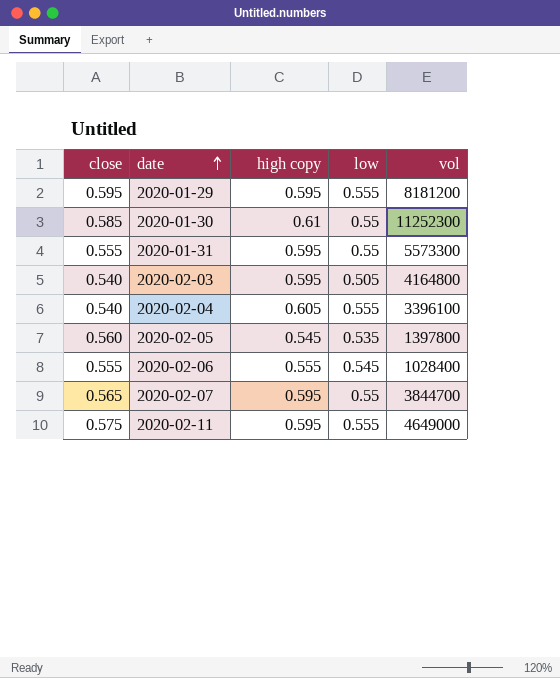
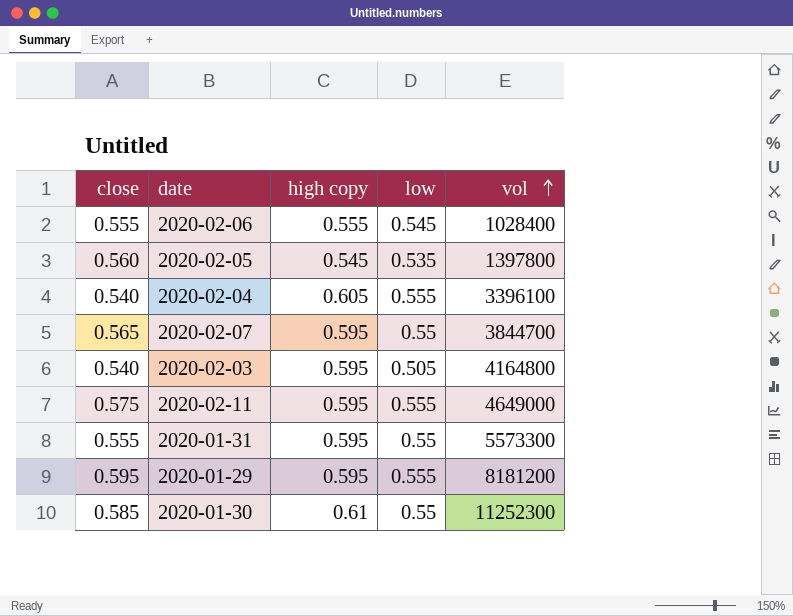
row order: date ascending -> vol ascending

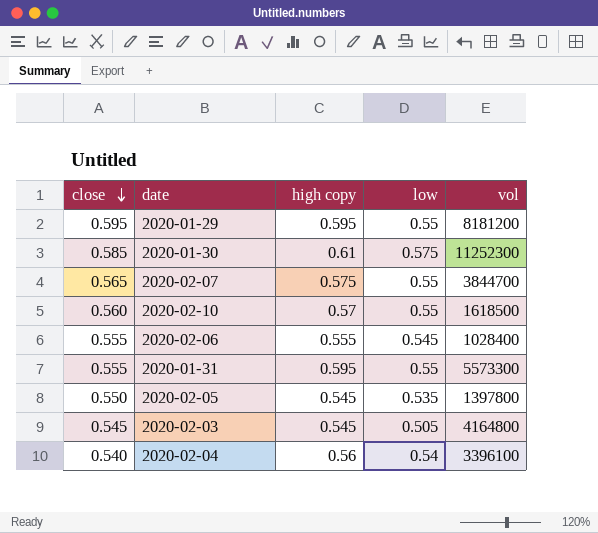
row order: vol ascending -> close descending
row 2020-02-11: 0.575 | 0.595 | 0.555 | 4649000 -> none
2020-01-29 | low: 0.555 -> 0.55
2020-01-30 | low: 0.55 -> 0.575
2020-02-07 | high copy: 0.595 -> 0.575
row 2020-02-10: none -> 0.560 | 0.57 | 0.55 | 1618500
2020-02-05 | close: 0.560 -> 0.550
2020-02-03 | close: 0.540 -> 0.545
2020-02-03 | high copy: 0.595 -> 0.545
2020-02-04 | high copy: 0.605 -> 0.56
2020-02-04 | low: 0.555 -> 0.54

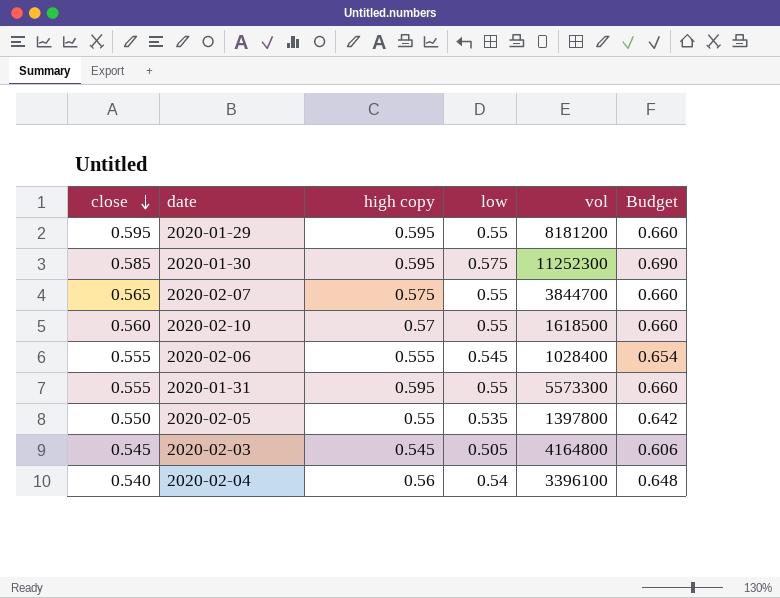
column Budget | formula: none -> [low] * 1.2
2020-01-30 | high copy: 0.61 -> 0.595
2020-02-05 | high copy: 0.545 -> 0.55

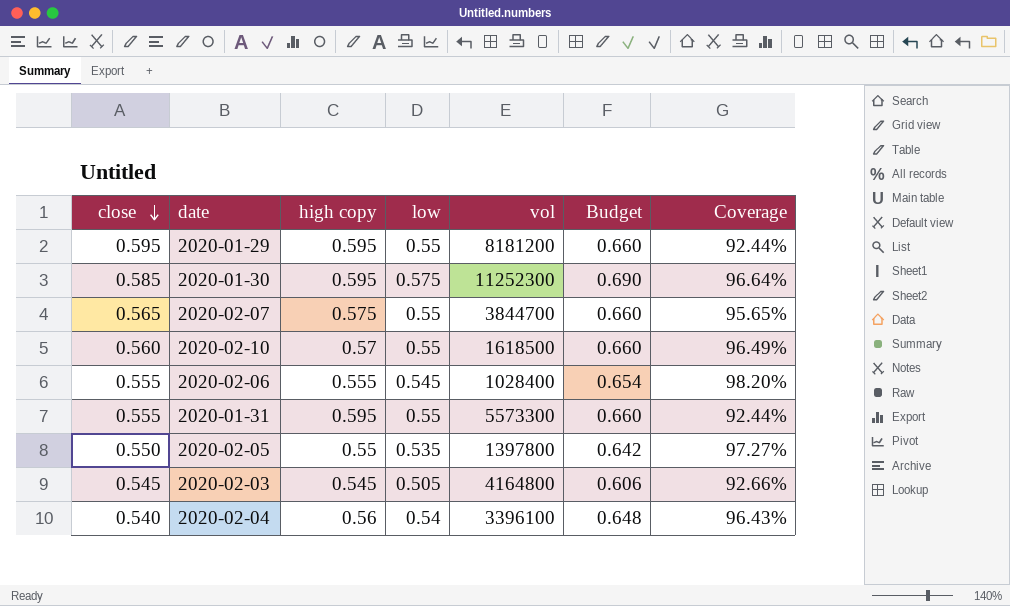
column Coverage | formula: none -> [low] / [high copy]

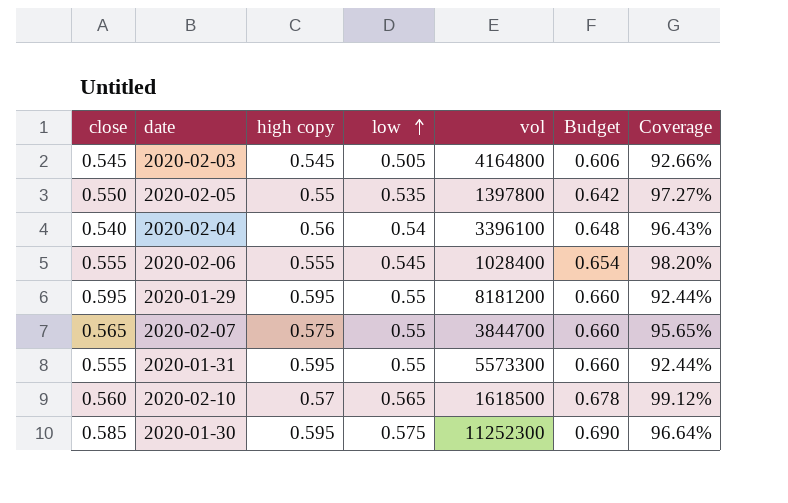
row order: close descending -> low ascending
2020-02-10 | low: 0.55 -> 0.565
2020-02-10 | Budget: 0.660 -> 0.678
2020-02-10 | Coverage: 96.49% -> 99.12%

